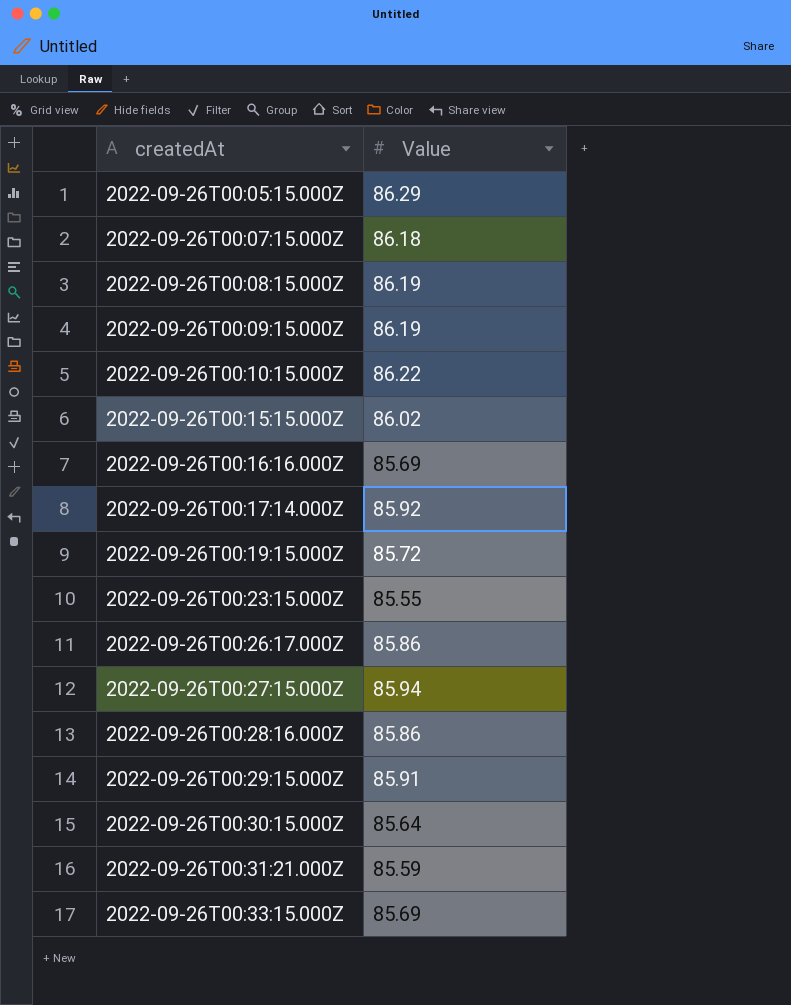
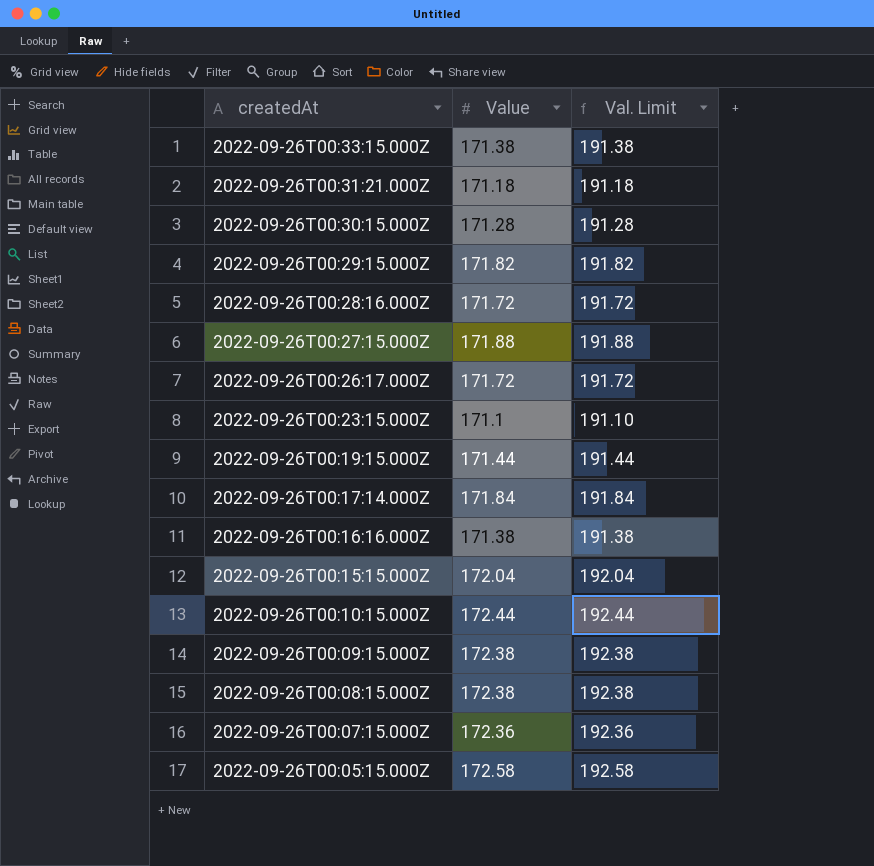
row order: createdAt ascending -> createdAt descending
column Val. Limit | formula: none -> [Value] + 20
2022-09-26T00:33:15.000Z | Value: 85.69 -> 171.38
2022-09-26T00:31:21.000Z | Value: 85.59 -> 171.18
2022-09-26T00:30:15.000Z | Value: 85.64 -> 171.28
2022-09-26T00:29:15.000Z | Value: 85.91 -> 171.82
2022-09-26T00:28:16.000Z | Value: 85.86 -> 171.72
2022-09-26T00:27:15.000Z | Value: 85.94 -> 171.88
2022-09-26T00:26:17.000Z | Value: 85.86 -> 171.72
2022-09-26T00:23:15.000Z | Value: 85.55 -> 171.1
2022-09-26T00:19:15.000Z | Value: 85.72 -> 171.44
2022-09-26T00:17:14.000Z | Value: 85.92 -> 171.84
2022-09-26T00:16:16.000Z | Value: 85.69 -> 171.38
2022-09-26T00:15:15.000Z | Value: 86.02 -> 172.04
2022-09-26T00:10:15.000Z | Value: 86.22 -> 172.44
2022-09-26T00:09:15.000Z | Value: 86.19 -> 172.38
2022-09-26T00:08:15.000Z | Value: 86.19 -> 172.38
2022-09-26T00:07:15.000Z | Value: 86.18 -> 172.36
2022-09-26T00:05:15.000Z | Value: 86.29 -> 172.58

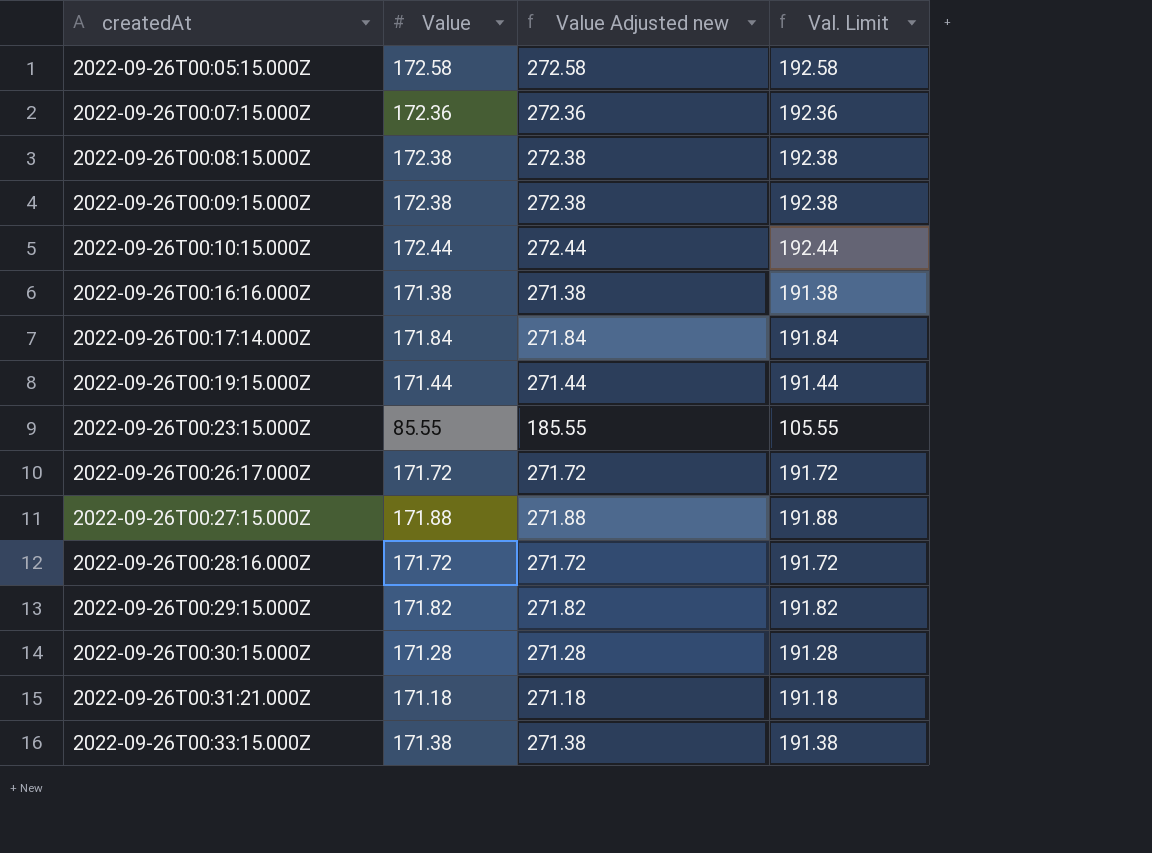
row order: createdAt descending -> createdAt ascending
column Value Adjusted new | formula: none -> [Value] + 100
row 2022-09-26T00:15:15.000Z: 172.04 | 192.04 -> none
2022-09-26T00:23:15.000Z | Value: 171.1 -> 85.55
2022-09-26T00:23:15.000Z | Val. Limit: 191.10 -> 105.55

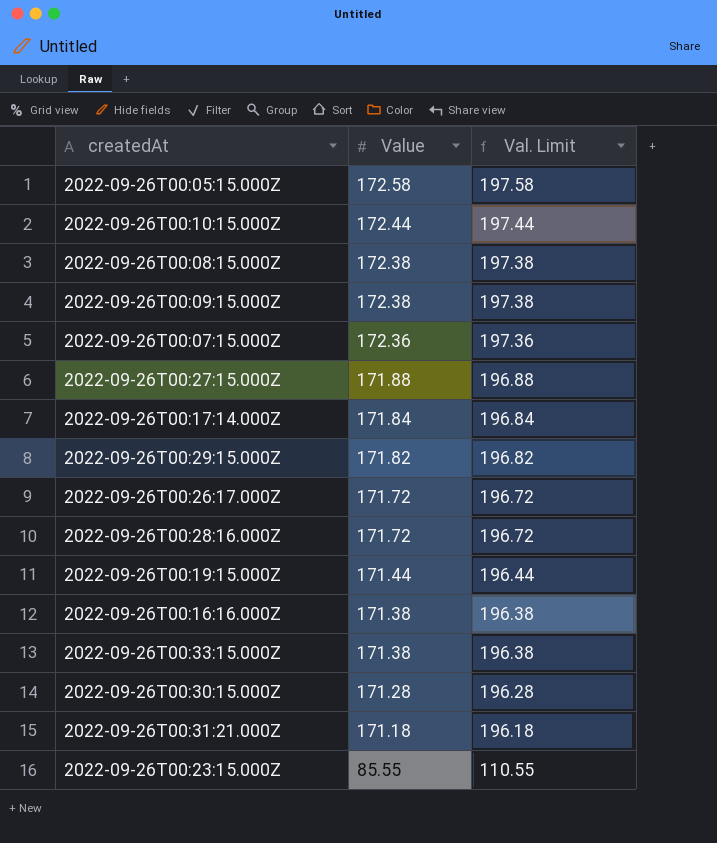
row order: createdAt ascending -> Value descending
column Value Adjusted new | formula: [Value] + 100 -> none
column Val. Limit | formula: [Value] + 20 -> [Value] + 25

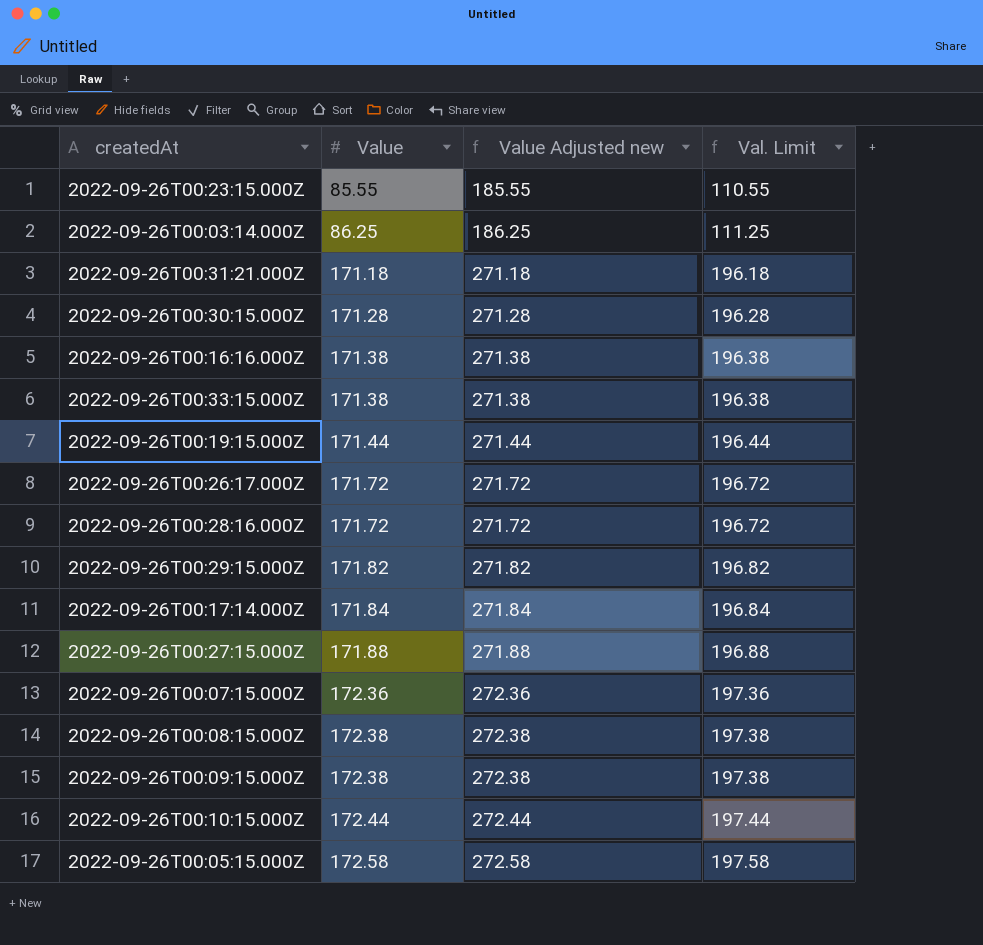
row order: Value descending -> Value ascending
column Value Adjusted new | formula: none -> [Value] + 100
row 2022-09-26T00:03:14.000Z: none -> 86.25 | 186.25 | 111.25

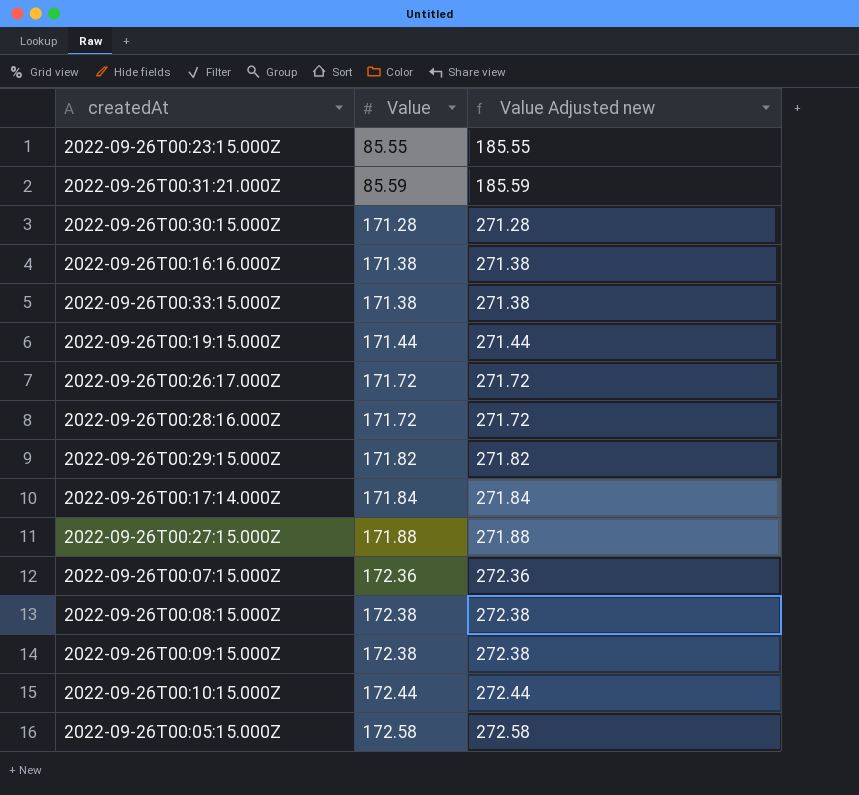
column Val. Limit | formula: [Value] + 25 -> none
row 2022-09-26T00:03:14.000Z: 86.25 | 186.25 | 111.25 -> none
2022-09-26T00:31:21.000Z | Value: 171.18 -> 85.59
2022-09-26T00:31:21.000Z | Value Adjusted new: 271.18 -> 185.59

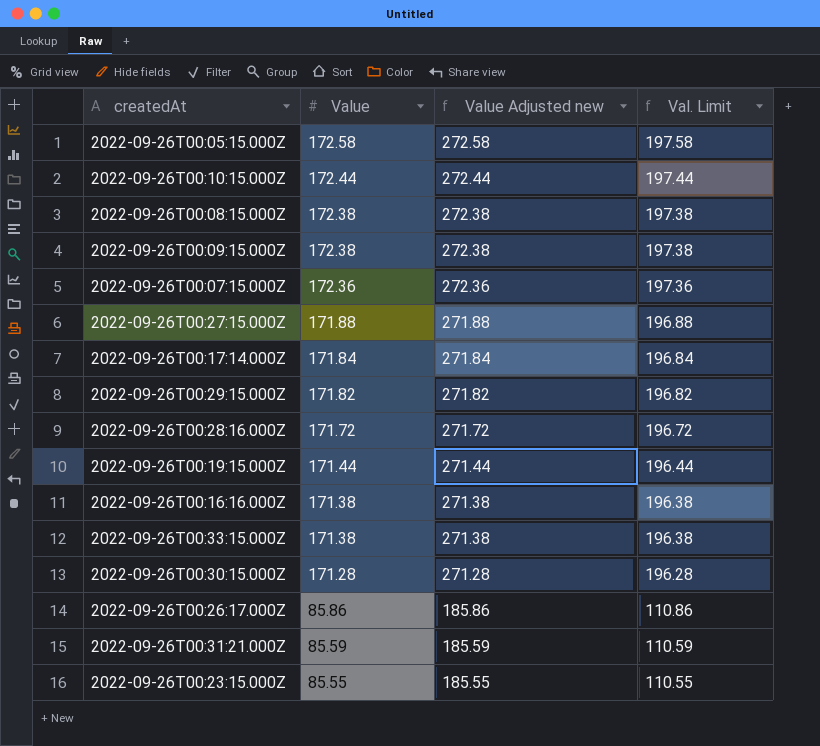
row order: Value ascending -> Value descending
column Val. Limit | formula: none -> [Value] + 25
2022-09-26T00:26:17.000Z | Value: 171.72 -> 85.86
2022-09-26T00:26:17.000Z | Value Adjusted new: 271.72 -> 185.86

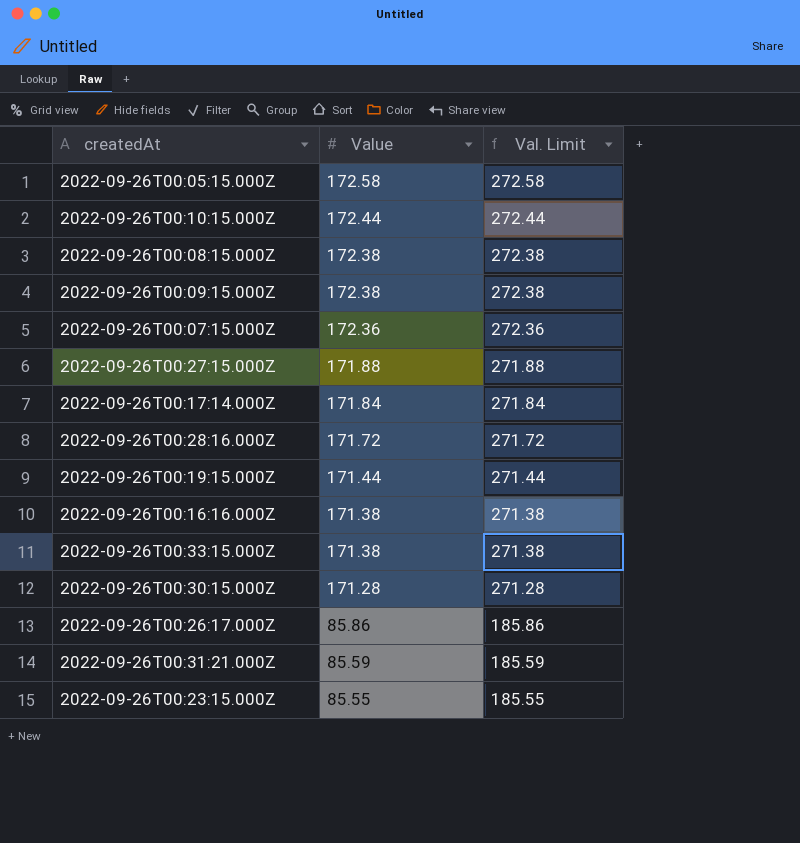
column Value Adjusted new | formula: [Value] + 100 -> none
column Val. Limit | formula: [Value] + 25 -> [Value] + 100
row 2022-09-26T00:29:15.000Z: 171.82 | 271.82 | 196.82 -> none

